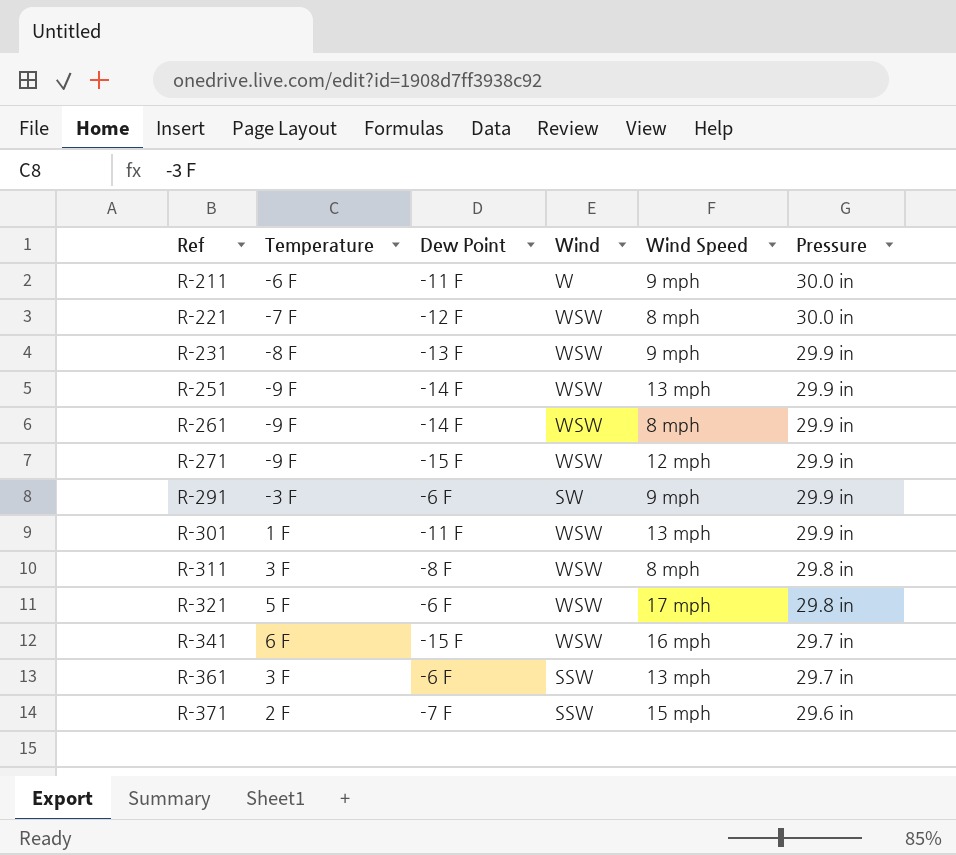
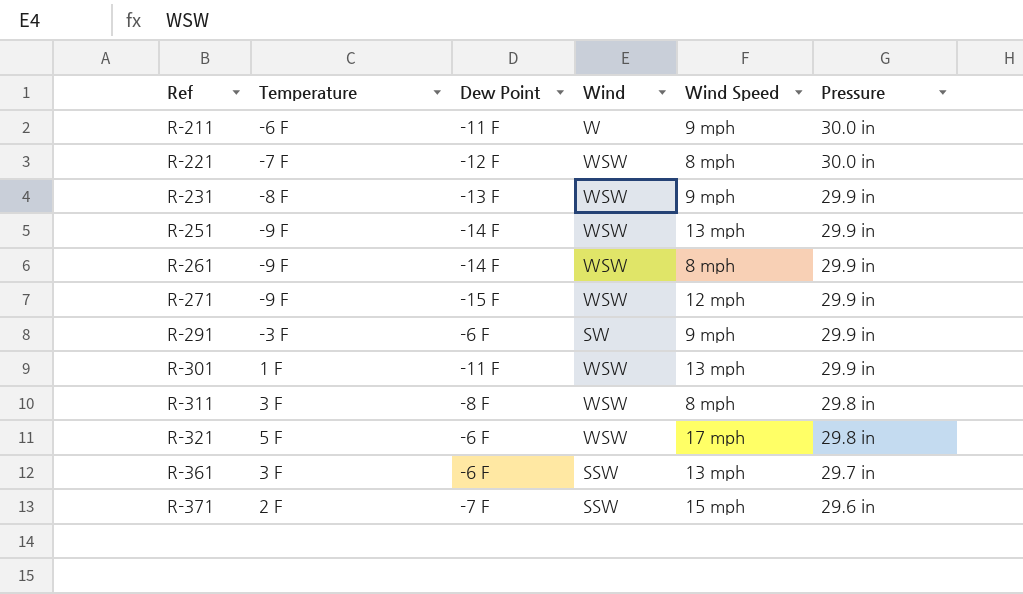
row R-341: 6 F | -15 F | WSW | 16 mph | 29.7 in -> none

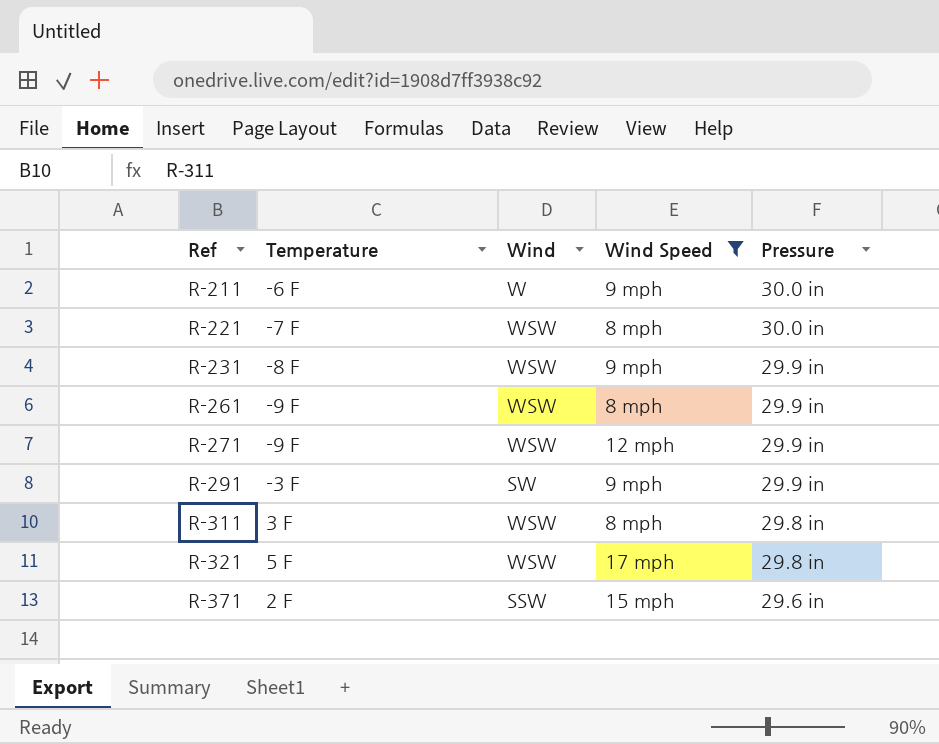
filter: none -> Wind Speed != 13 mph
column Dew Point | position: 3 -> none

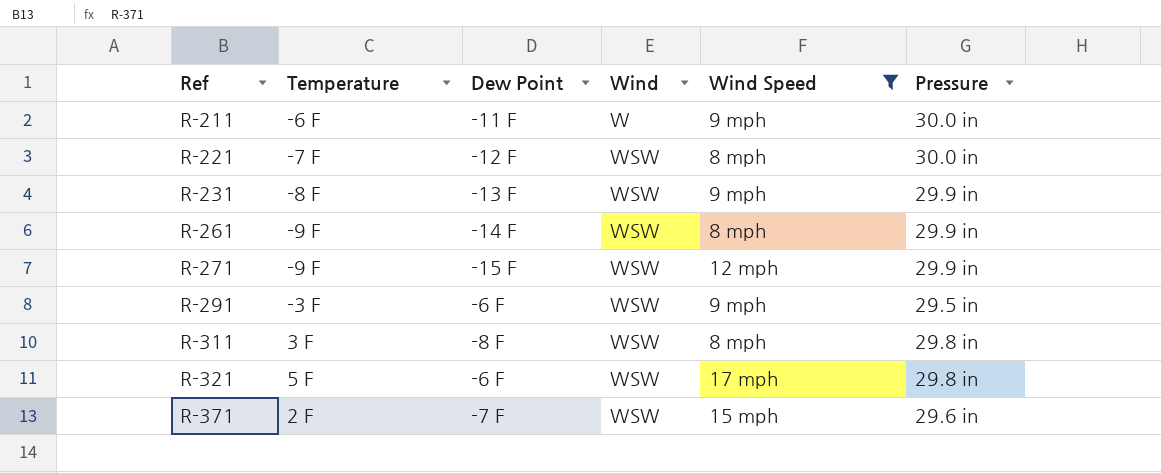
column Dew Point | position: none -> 3
R-291 | Wind: SW -> WSW
R-291 | Pressure: 29.9 in -> 29.5 in
R-371 | Wind: SSW -> WSW

